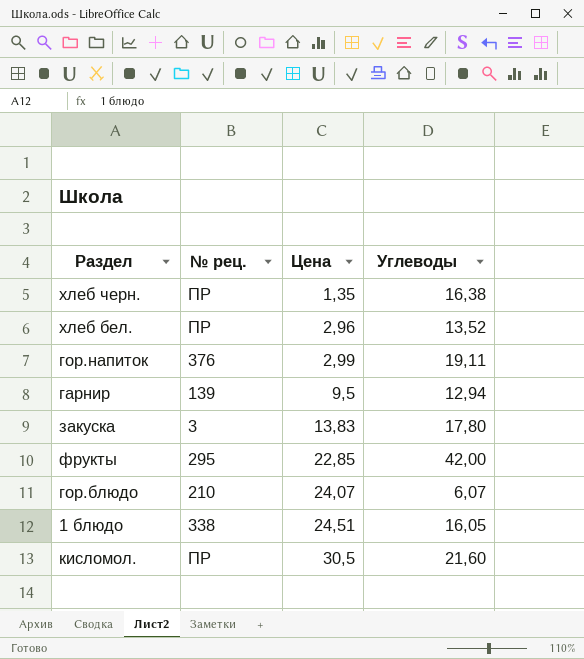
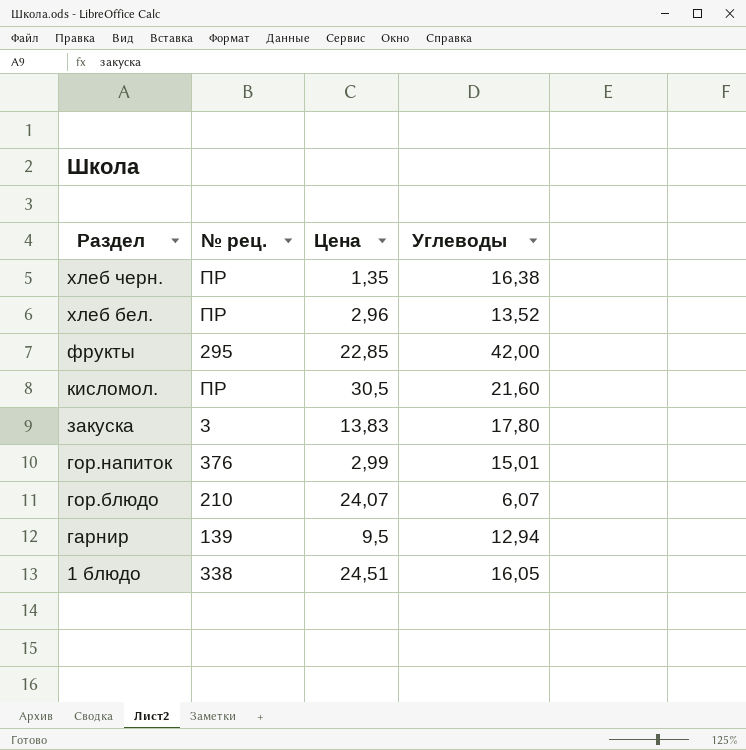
row order: Цена ascending -> Раздел descending
гор.напиток | Углеводы: 19,11 -> 15,01

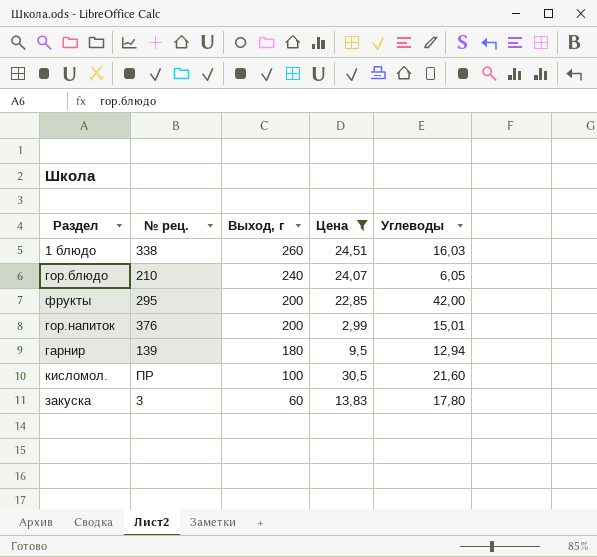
filter: none -> Цена >= 2,99
row order: Раздел descending -> Выход, г descending
column Выход, г | position: none -> 3
1 блюдо | Углеводы: 16,05 -> 16,03
гор.блюдо | Углеводы: 6,07 -> 6,05

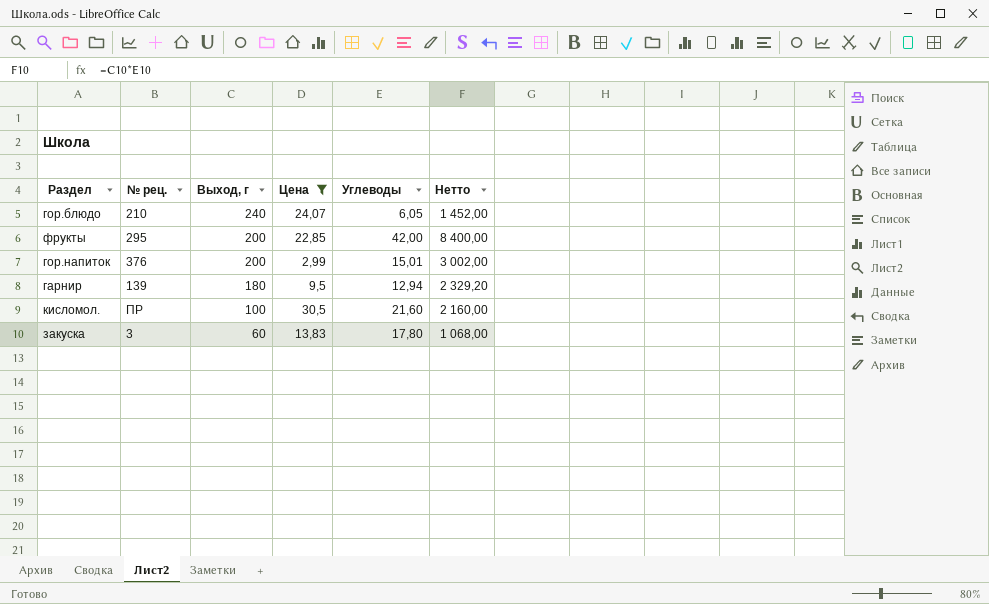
column Нетто | formula: none -> [Выход, г] * [Углеводы]
row 1 блюдо: 338 | 260 | 24,51 | 16,03 -> none

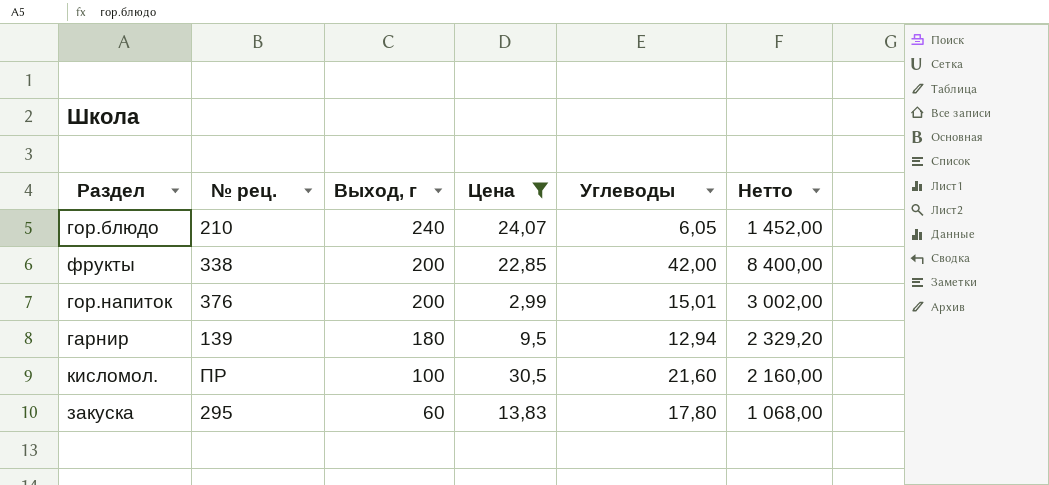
фрукты | № рец.: 295 -> 338
закуска | № рец.: 3 -> 295

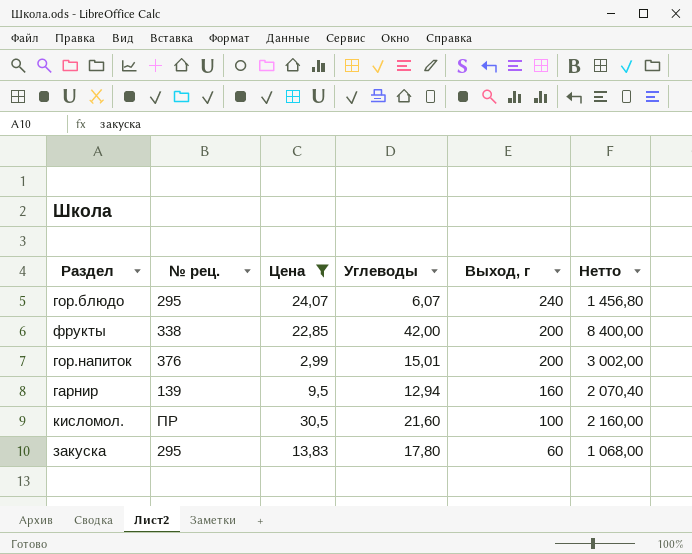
column Выход, г | position: 3 -> 5
гор.блюдо | № рец.: 210 -> 295
гор.блюдо | Углеводы: 6,05 -> 6,07
гор.блюдо | Нетто: 1 452,00 -> 1 456,80
гарнир | Выход, г: 180 -> 160
гарнир | Нетто: 2 329,20 -> 2 070,40

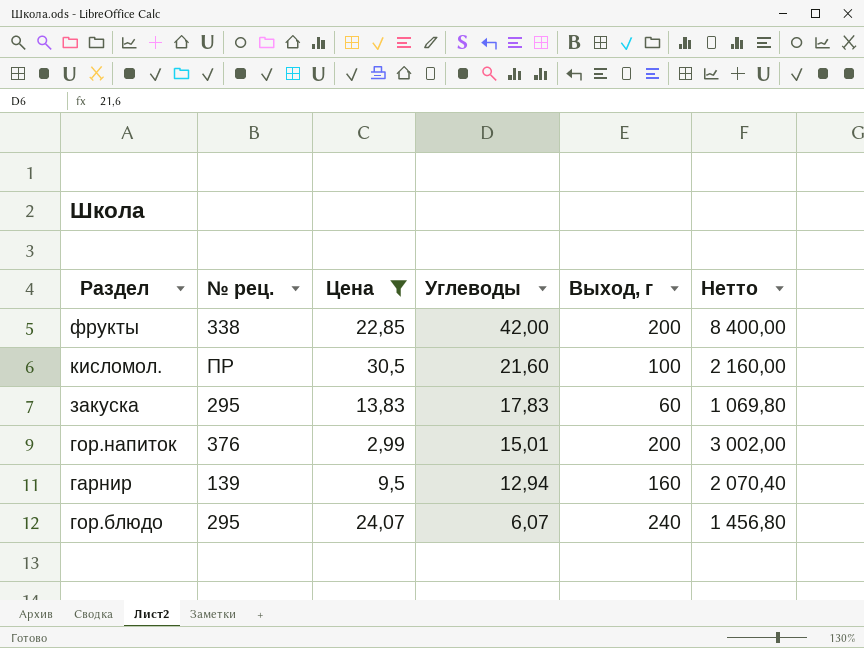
row order: Выход, г descending -> Углеводы descending
закуска | Углеводы: 17,80 -> 17,83
закуска | Нетто: 1 068,00 -> 1 069,80

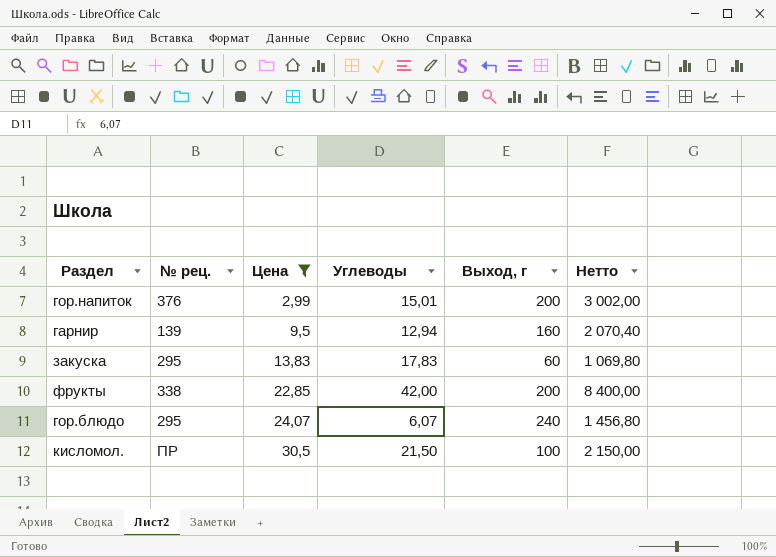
row order: Углеводы descending -> Цена ascending
кисломол. | Углеводы: 21,60 -> 21,50
кисломол. | Нетто: 2 160,00 -> 2 150,00

